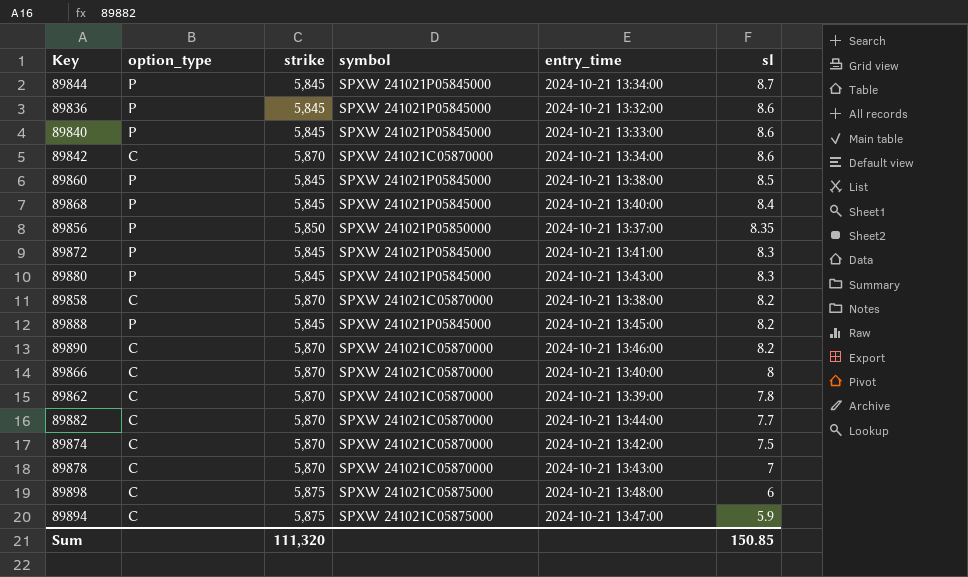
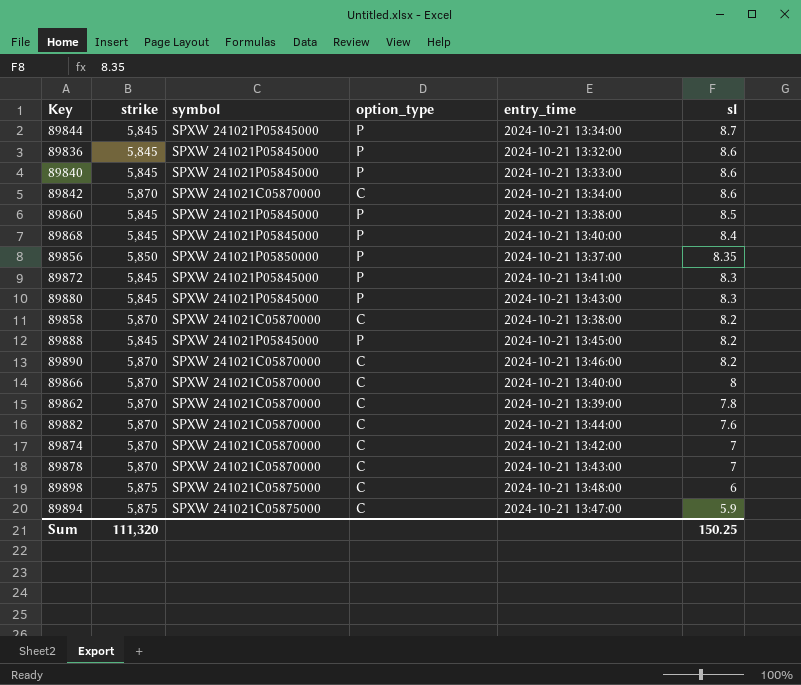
column option_type | position: 2 -> 4
89882 | sl: 7.7 -> 7.6
89874 | sl: 7.5 -> 7
Sum | sl: 150.85 -> 150.25

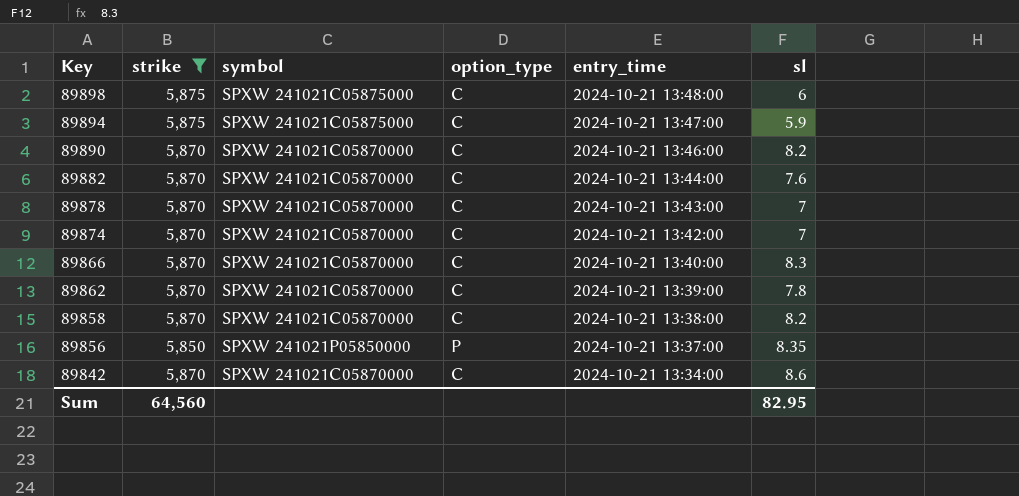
filter: none -> strike != 5,845
row order: sl descending -> Key descending
89866 | sl: 8 -> 8.3
Sum | strike: 111,320 -> 64,560
Sum | sl: 150.25 -> 82.95

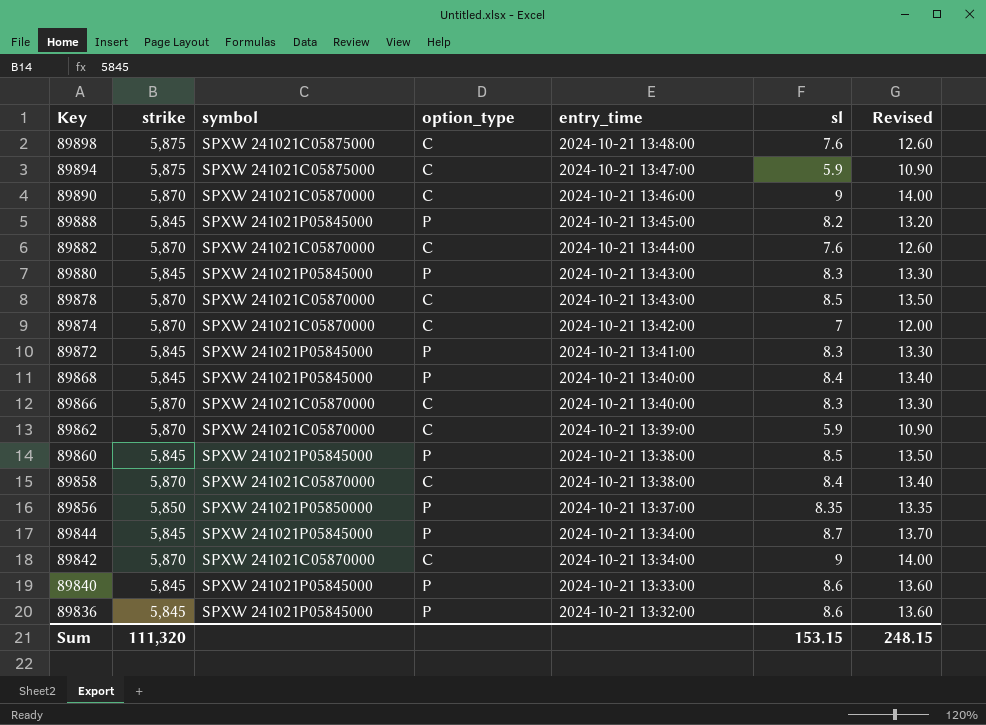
filter: strike != 5,845 -> none
column Revised | formula: none -> [sl] + 5
89898 | sl: 6 -> 7.6
89890 | sl: 8.2 -> 9
89878 | sl: 7 -> 8.5
89862 | sl: 7.8 -> 5.9
89858 | sl: 8.2 -> 8.4
89842 | sl: 8.6 -> 9
Sum | strike: 64,560 -> 111,320
Sum | sl: 82.95 -> 153.15

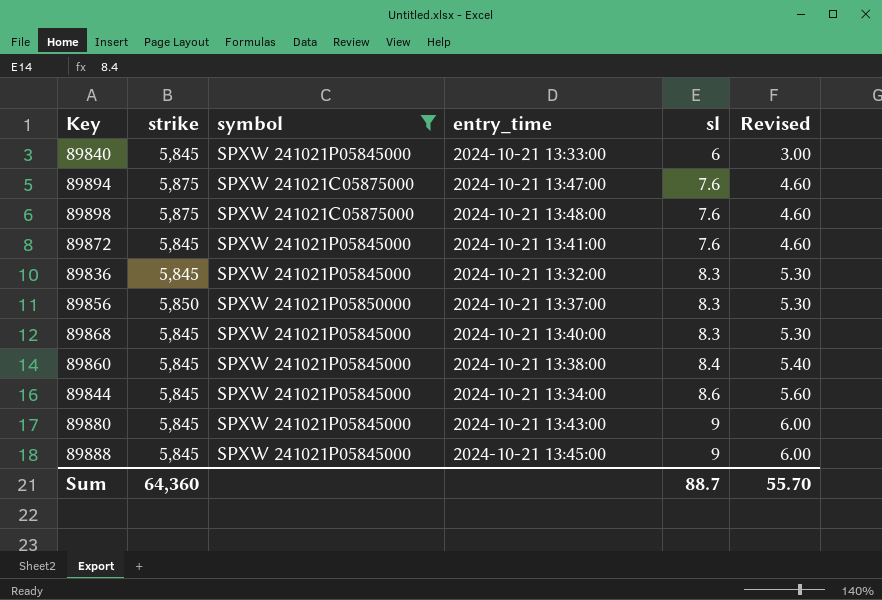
filter: none -> symbol != SPXW 241021C05870000
row order: Key descending -> sl ascending
column option_type | position: 4 -> none
column Revised | formula: [sl] + 5 -> [sl] - 3
89840 | sl: 8.6 -> 6
89894 | sl: 5.9 -> 7.6
89872 | sl: 8.3 -> 7.6
89836 | sl: 8.6 -> 8.3
89856 | sl: 8.35 -> 8.3
89868 | sl: 8.4 -> 8.3
89860 | sl: 8.5 -> 8.4
89844 | sl: 8.7 -> 8.6
89880 | sl: 8.3 -> 9
89888 | sl: 8.2 -> 9
Sum | strike: 111,320 -> 64,360
Sum | sl: 153.15 -> 88.7
Sum | Revised: 248.15 -> 55.70

